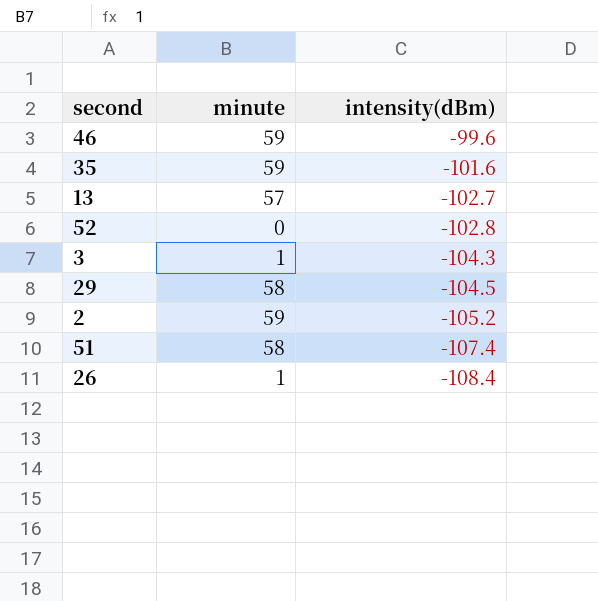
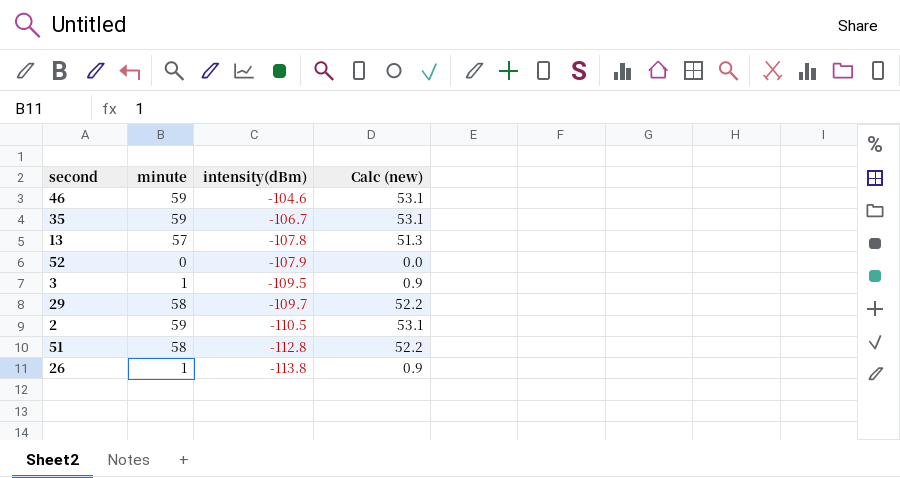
column Calc (new) | formula: none -> [minute] * 0.9
46 | intensity(dBm): -99.6 -> -104.6
35 | intensity(dBm): -101.6 -> -106.7
13 | intensity(dBm): -102.7 -> -107.8
52 | intensity(dBm): -102.8 -> -107.9
3 | intensity(dBm): -104.3 -> -109.5
29 | intensity(dBm): -104.5 -> -109.7
2 | intensity(dBm): -105.2 -> -110.5
51 | intensity(dBm): -107.4 -> -112.8
26 | intensity(dBm): -108.4 -> -113.8

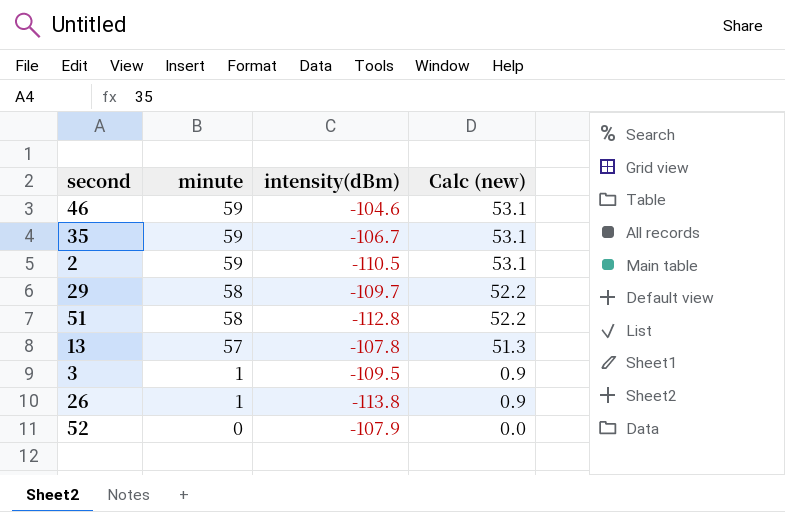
row order: intensity(dBm) descending -> minute descending

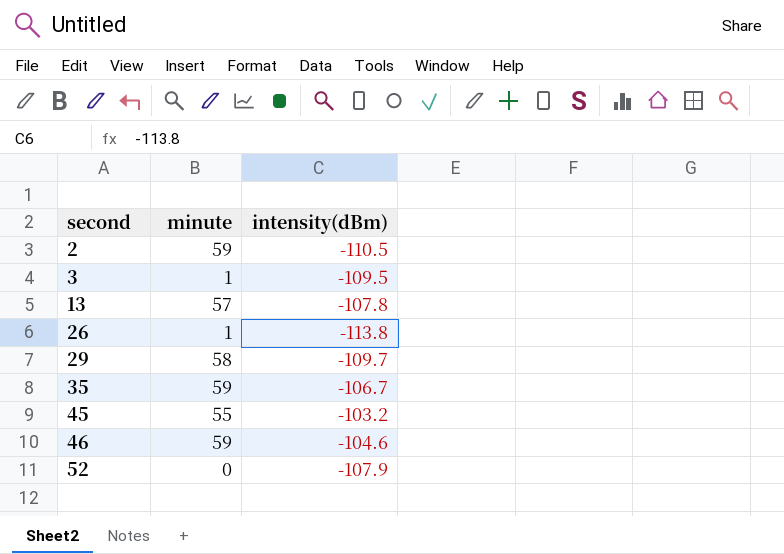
row order: minute descending -> second ascending
column Calc (new) | formula: [minute] * 0.9 -> none
row 51: 58 | -112.8 | 52.2 -> none
row 45: none -> 55 | -103.2

